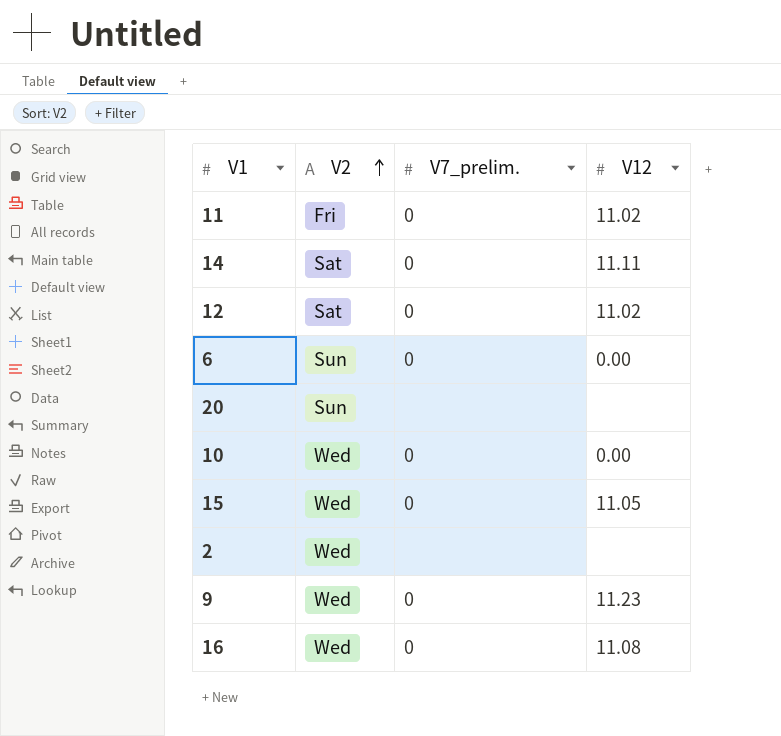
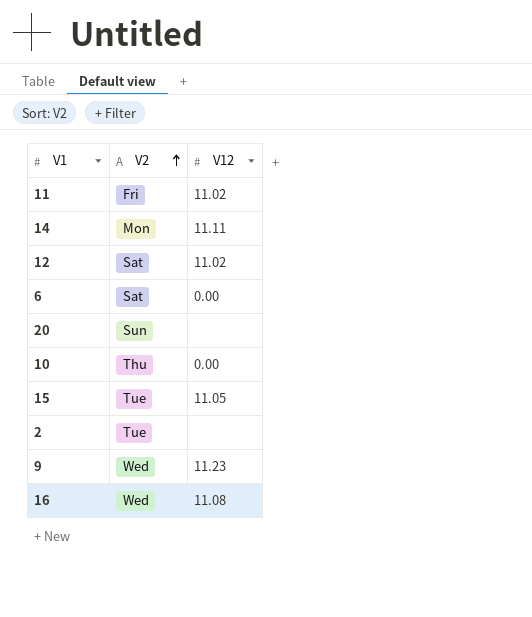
column V7_prelim. | position: 3 -> none
14 | V2: Sat -> Mon
6 | V2: Sun -> Sat
10 | V2: Wed -> Thu
15 | V2: Wed -> Tue
2 | V2: Wed -> Tue

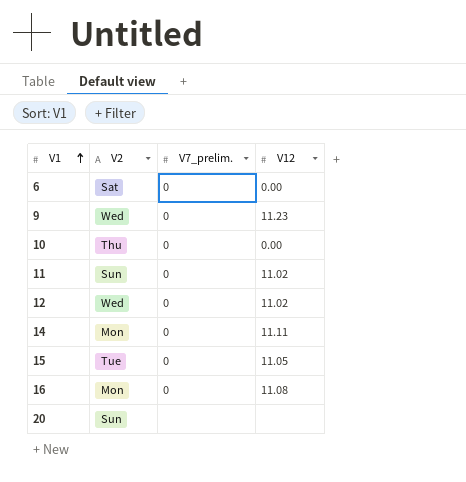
row order: V2 ascending -> V1 ascending
column V7_prelim. | position: none -> 3
row 2: Tue | none -> none
11 | V2: Fri -> Sun
12 | V2: Sat -> Wed
16 | V2: Wed -> Mon

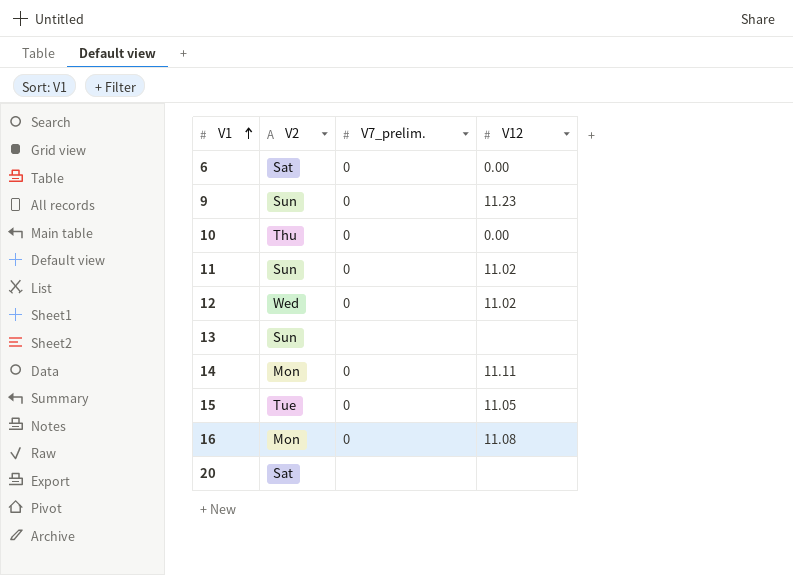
9 | V2: Wed -> Sun
row 13: none -> Sun | none | none
20 | V2: Sun -> Sat

